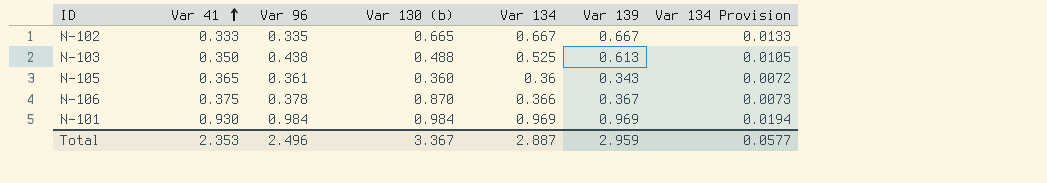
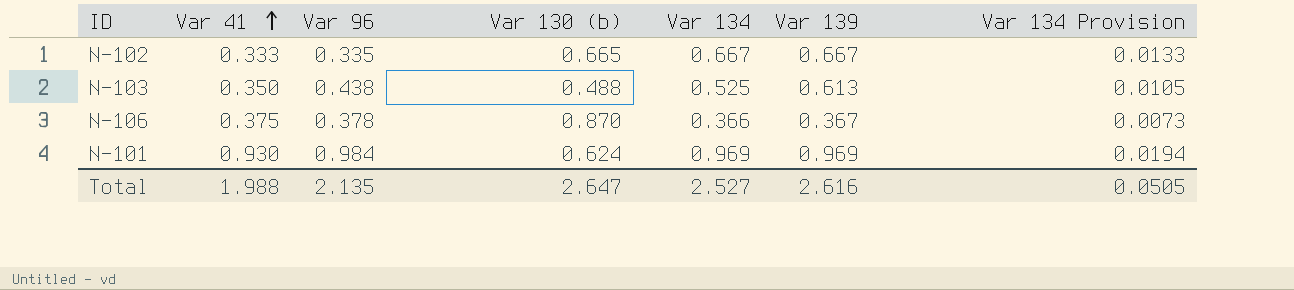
row N-105: 0.365 | 0.361 | 0.360 | 0.36 | 0.343 | 0.0072 -> none
N-101 | Var 130 (b): 0.984 -> 0.624
Total | Var 41: 2.353 -> 1.988
Total | Var 96: 2.496 -> 2.135
Total | Var 130 (b): 3.367 -> 2.647
Total | Var 134: 2.887 -> 2.527
Total | Var 139: 2.959 -> 2.616
Total | Var 134 Provision: 0.0577 -> 0.0505

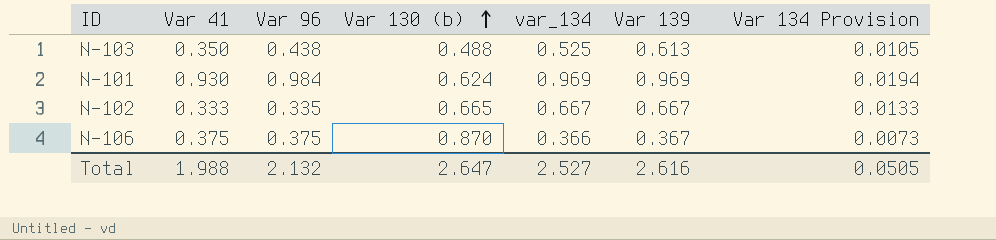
row order: Var 41 ascending -> Var 130 (b) ascending
column name: Var 134 -> var_134
N-106 | Var 96: 0.378 -> 0.375
Total | Var 96: 2.135 -> 2.132

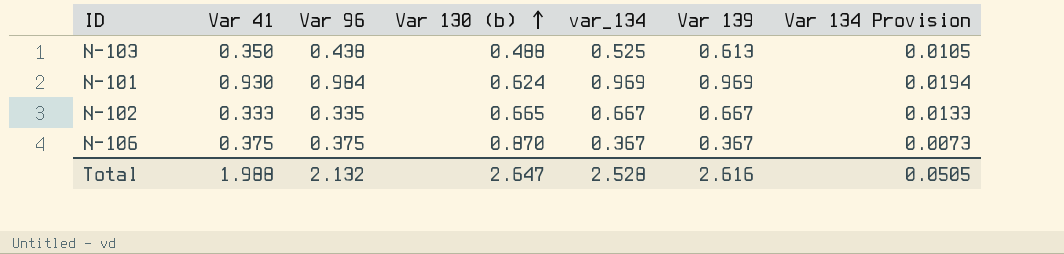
N-106 | var_134: 0.366 -> 0.367
Total | var_134: 2.527 -> 2.528

